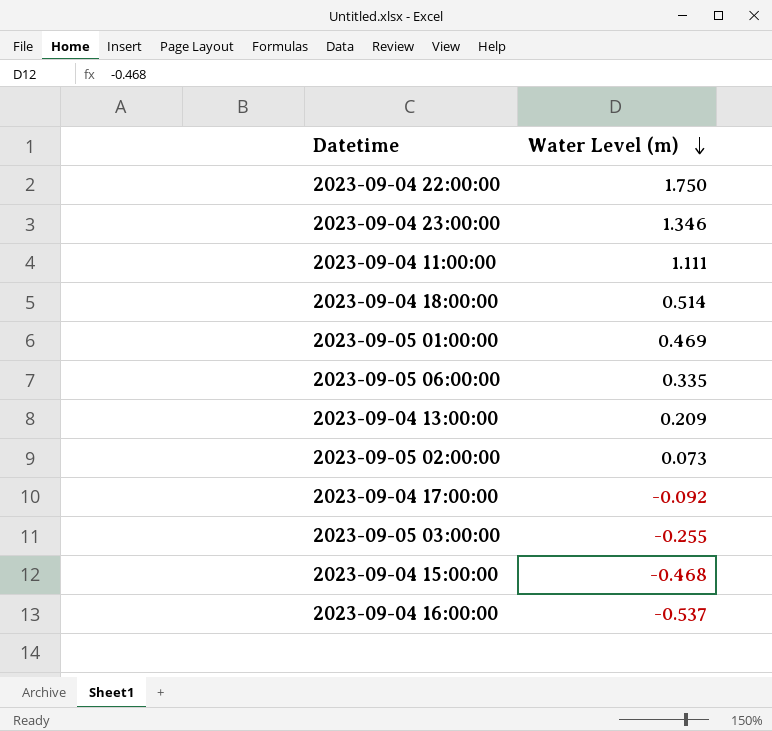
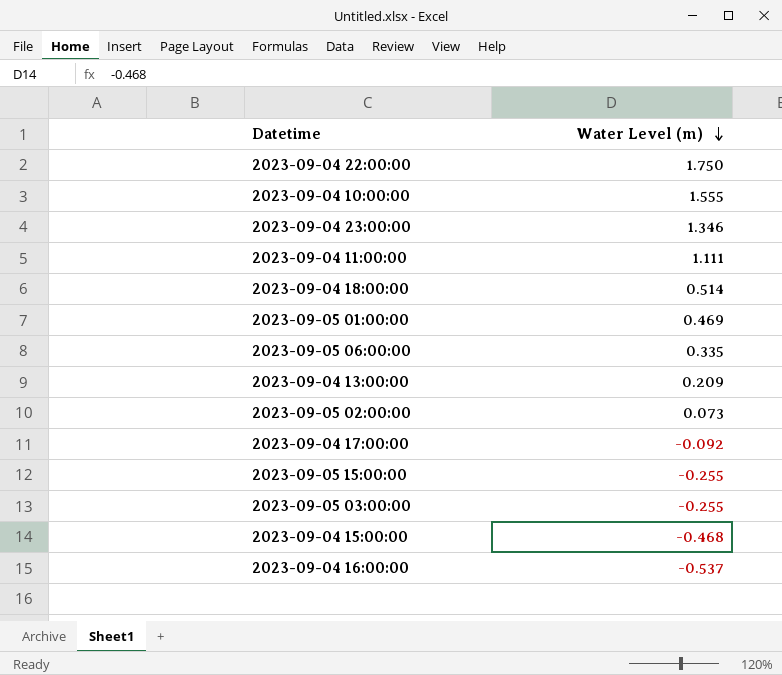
row 2023-09-04 10:00:00: none -> 1.555
row 2023-09-05 15:00:00: none -> -0.255

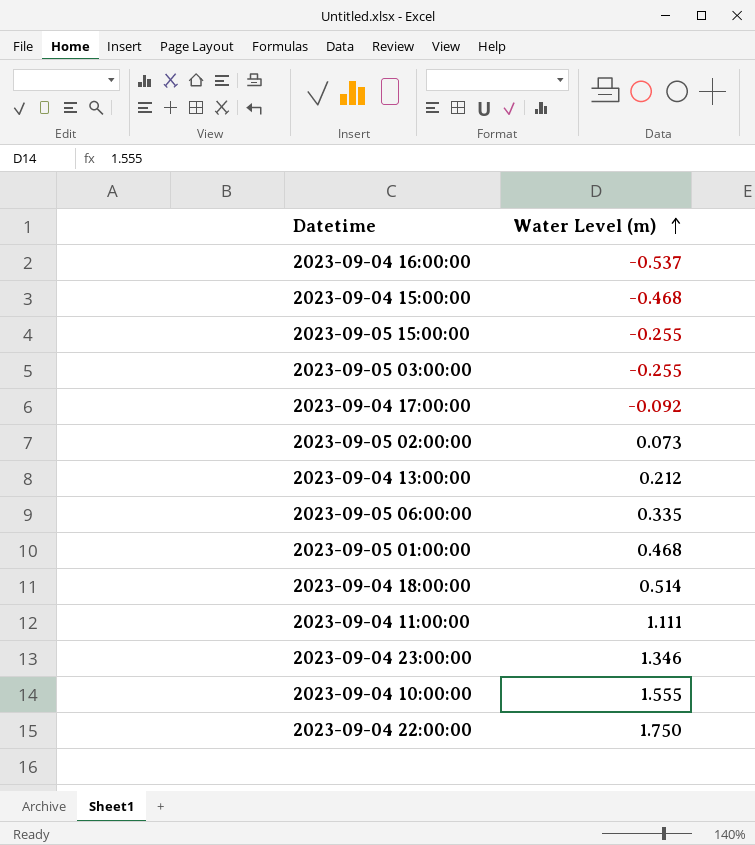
row order: Water Level (m) descending -> Water Level (m) ascending
2023-09-04 13:00:00 | Water Level (m): 0.209 -> 0.212
2023-09-05 01:00:00 | Water Level (m): 0.469 -> 0.468

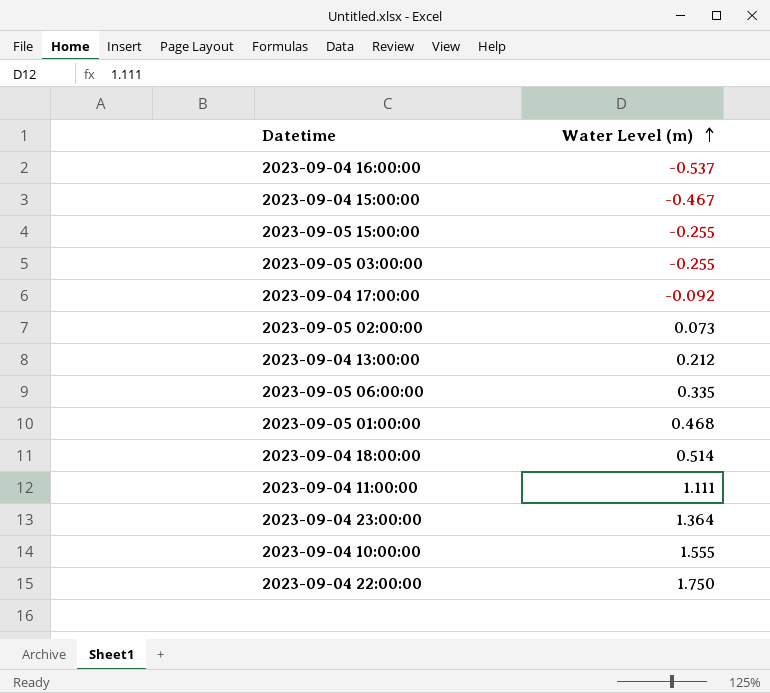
2023-09-04 15:00:00 | Water Level (m): -0.468 -> -0.467
2023-09-04 23:00:00 | Water Level (m): 1.346 -> 1.364

